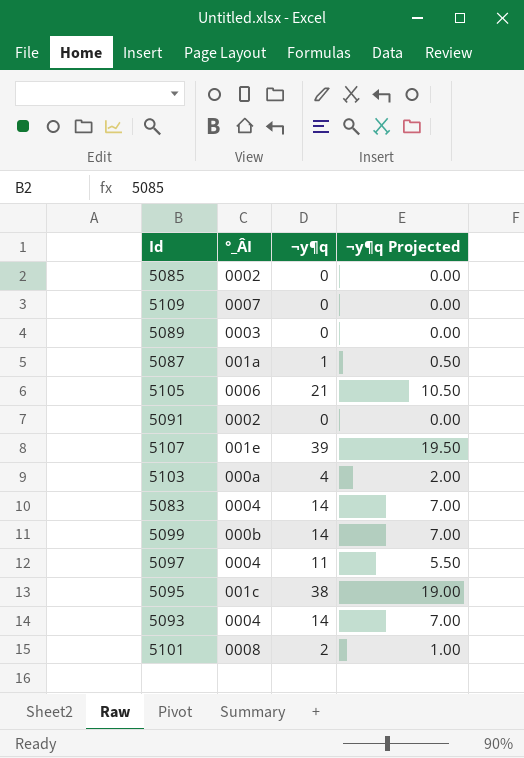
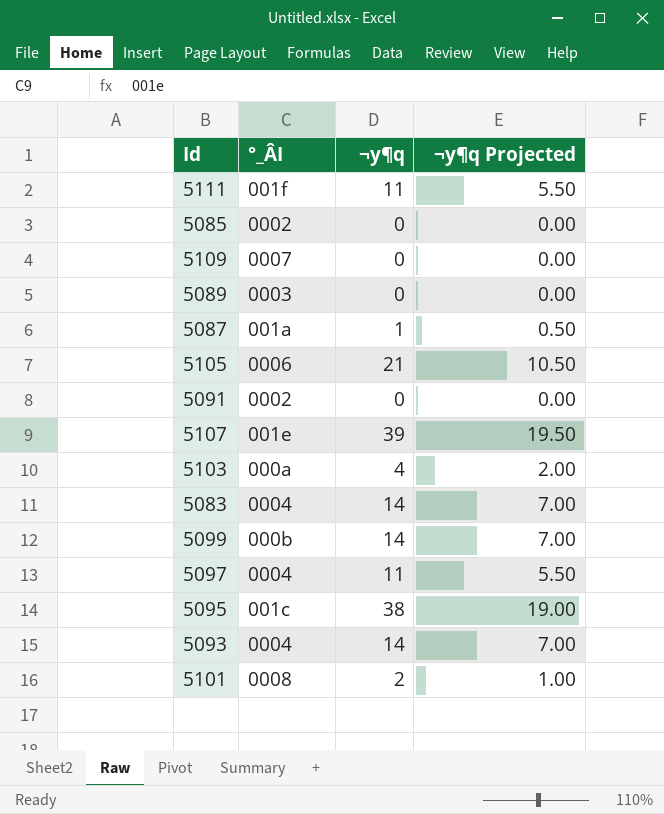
row 5111: none -> 001f | 11 | 5.50

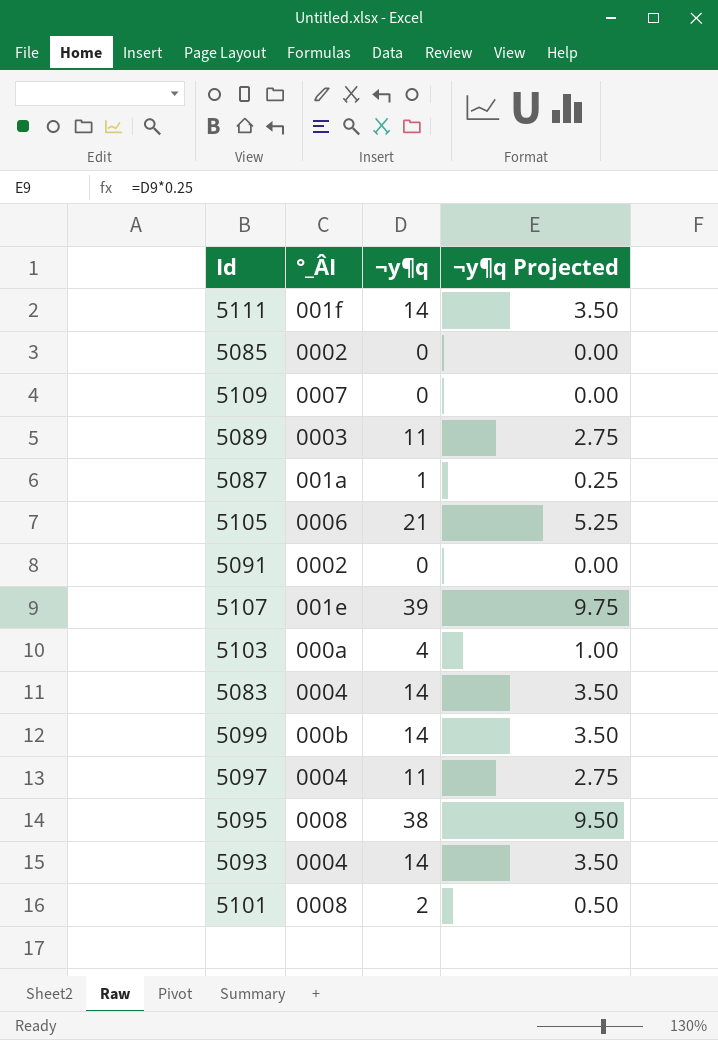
column ¬y¶q Projected | formula: [¬y¶q] * 0.5 -> [¬y¶q] * 0.25
5111 | ¬y¶q: 11 -> 14
5089 | ¬y¶q: 0 -> 11
5095 | °_ÂI: 001c -> 0008

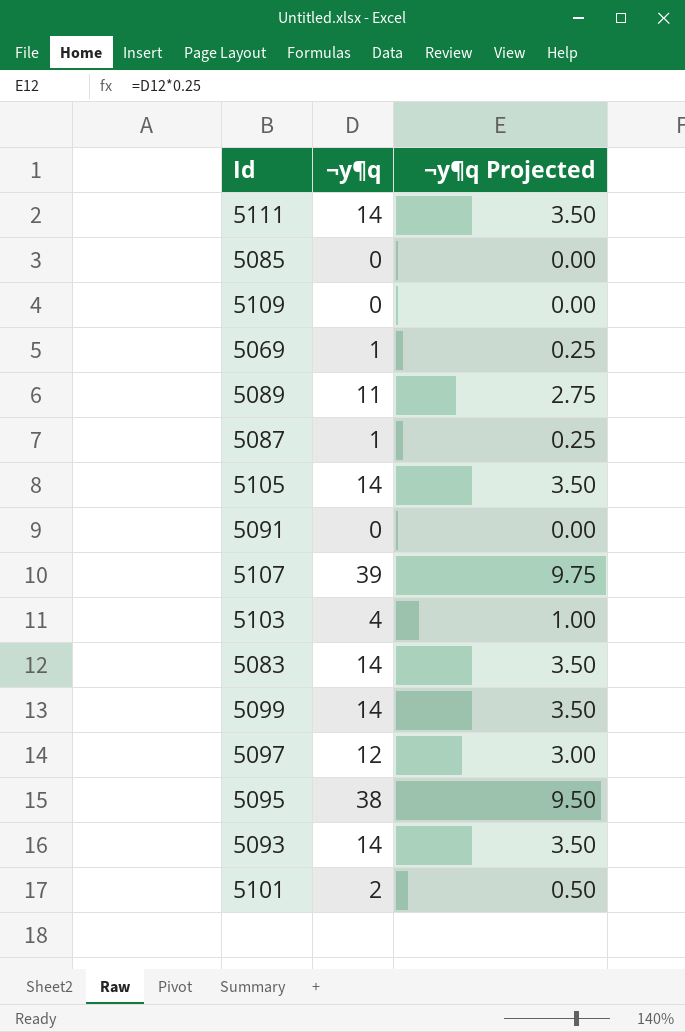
column °_ÂI | position: 2 -> none
row 5069: none -> 1 | 0.25
5105 | ¬y¶q: 21 -> 14
5105 | ¬y¶q Projected: 5.25 -> 3.50
5097 | ¬y¶q: 11 -> 12
5097 | ¬y¶q Projected: 2.75 -> 3.00

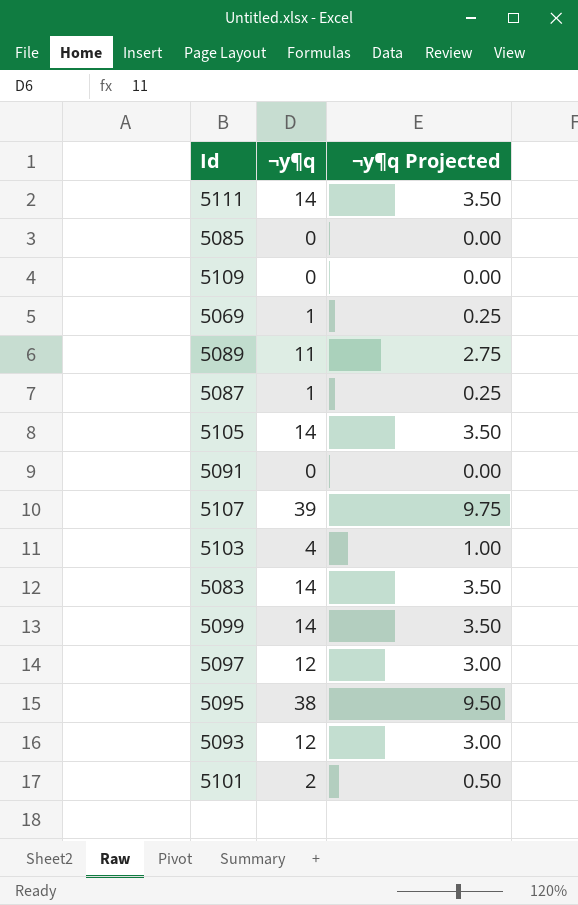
5093 | ¬y¶q: 14 -> 12
5093 | ¬y¶q Projected: 3.50 -> 3.00

